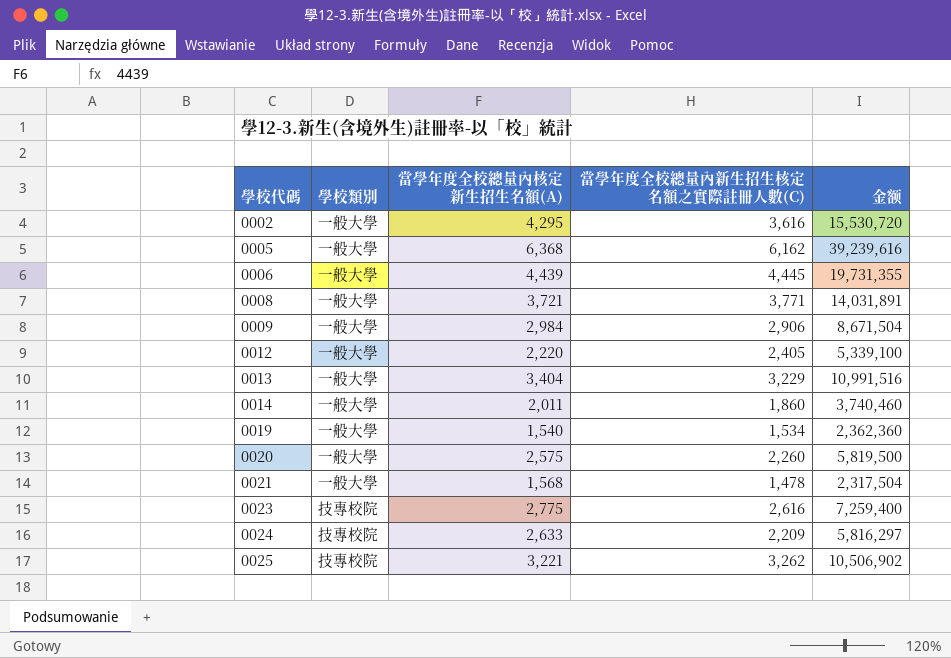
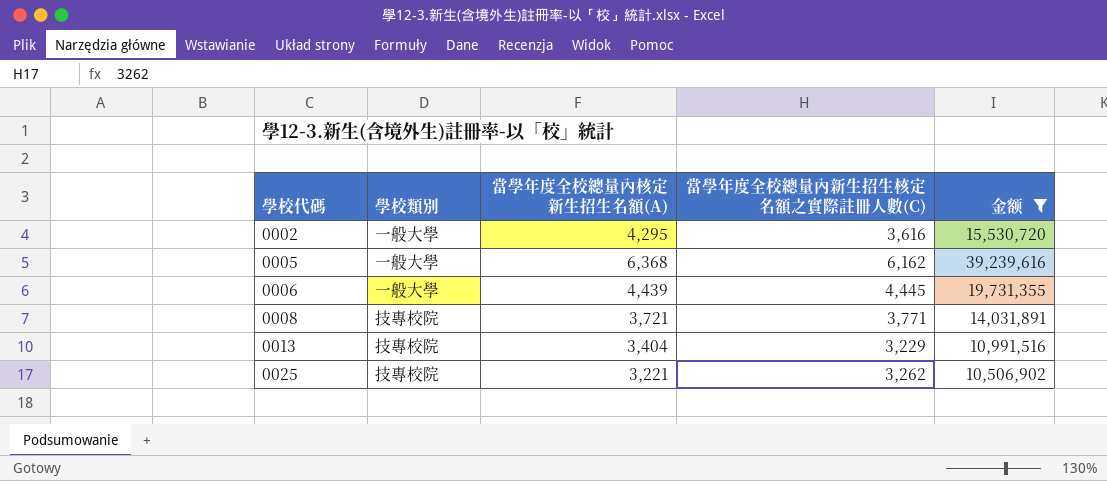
filter: none -> 金额 >= 10,506,902
0008 | 學校類別: 一般大學 -> 技專校院
0013 | 學校類別: 一般大學 -> 技專校院

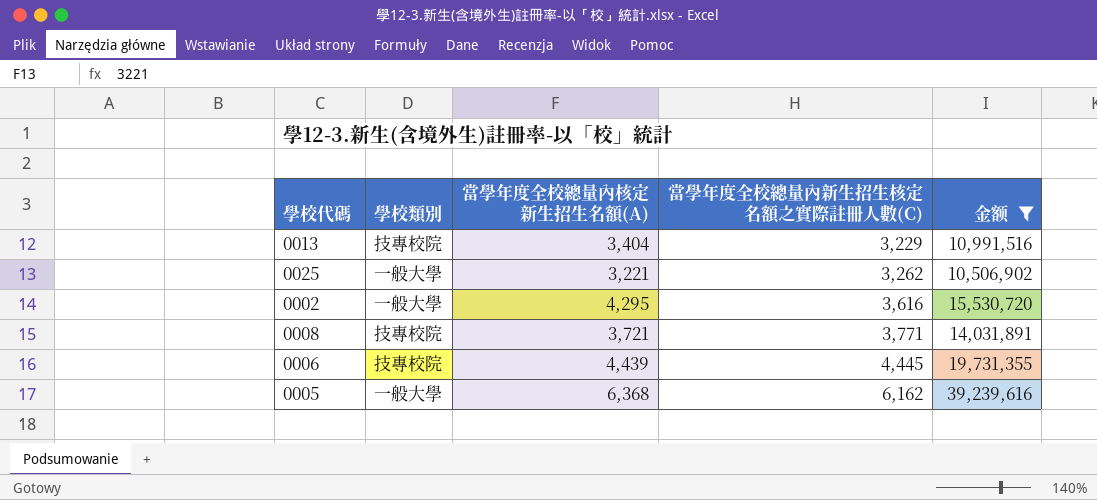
row order: 學校代碼 ascending -> 當學年度全校總量內新生招生核定名額之實際註冊人數(C) ascending
0025 | 學校類別: 技專校院 -> 一般大學
0006 | 學校類別: 一般大學 -> 技專校院

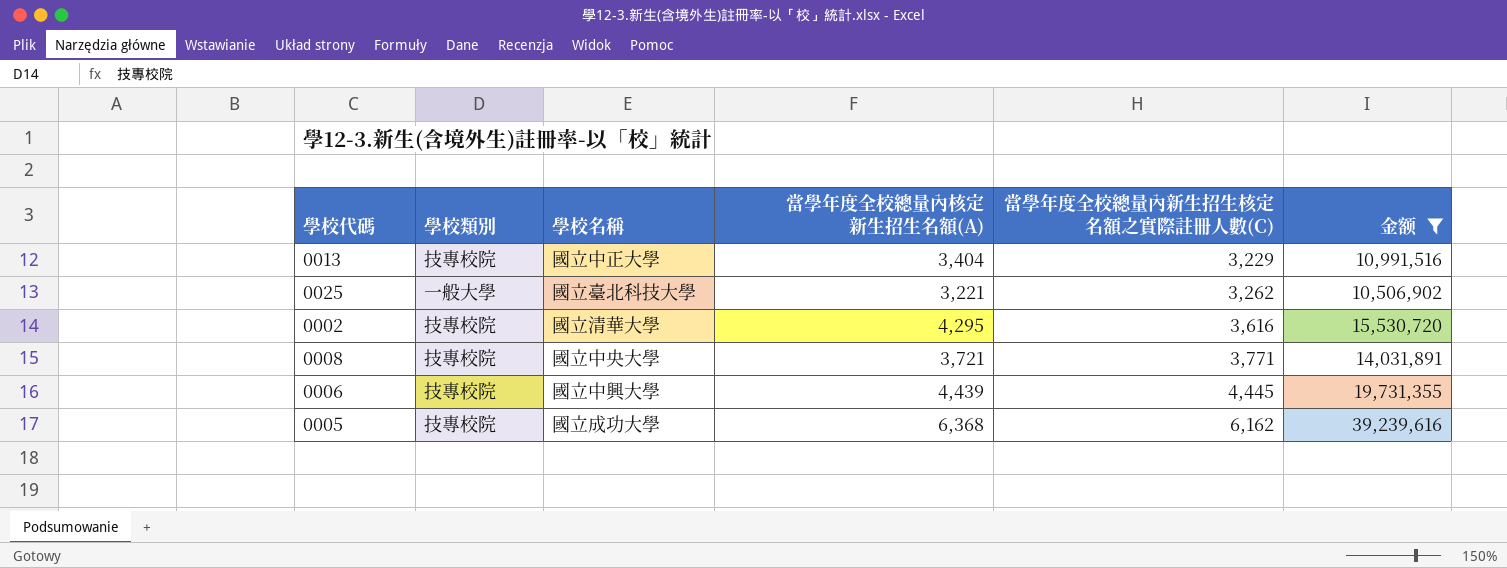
column 學校名稱 | position: none -> 3
0002 | 學校類別: 一般大學 -> 技專校院
0005 | 學校類別: 一般大學 -> 技專校院

